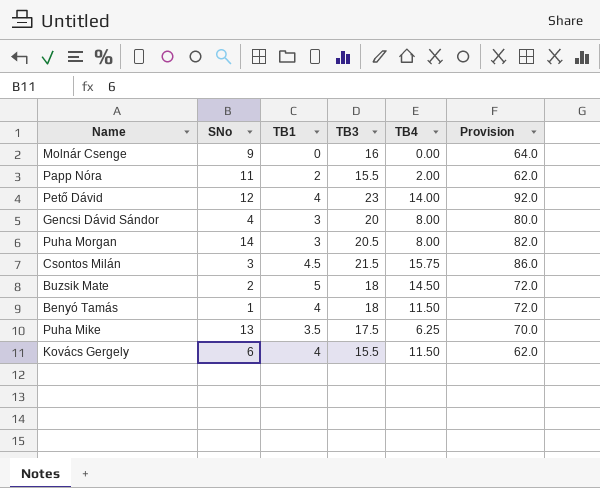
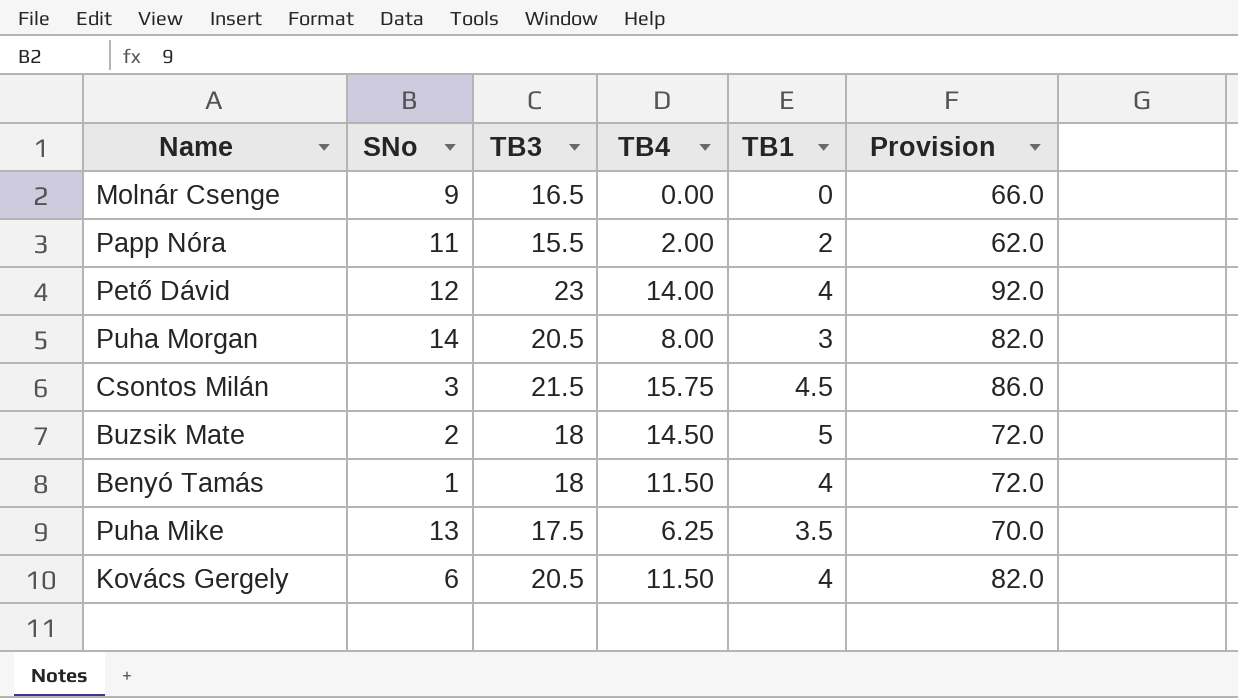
column TB1 | position: 3 -> 5
row Gencsi Dávid Sándor: 4 | 3 | 20 | 8.00 | 80.0 -> none
Molnár Csenge | TB3: 16 -> 16.5
Molnár Csenge | Provision: 64.0 -> 66.0
Kovács Gergely | TB3: 15.5 -> 20.5
Kovács Gergely | Provision: 62.0 -> 82.0

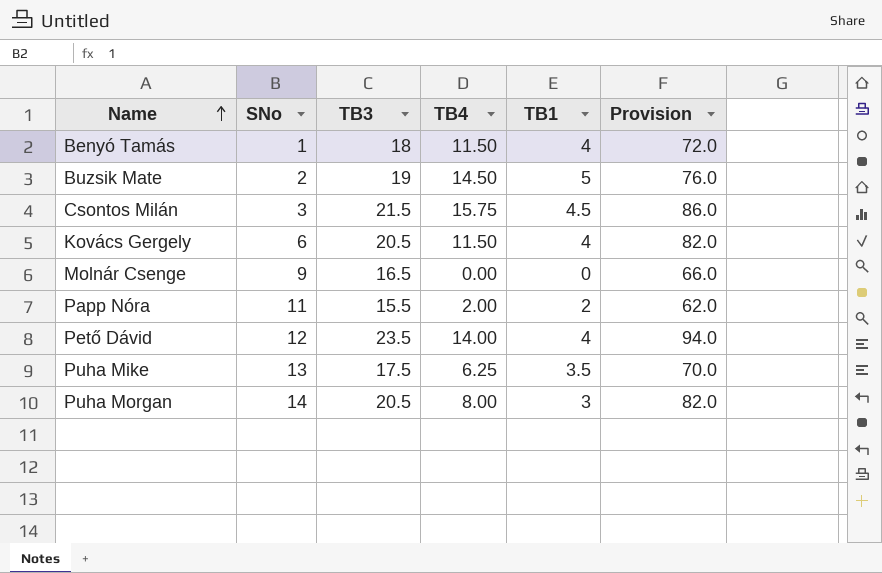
row order: none -> Name ascending
Buzsik Mate | TB3: 18 -> 19
Buzsik Mate | Provision: 72.0 -> 76.0
Pető Dávid | TB3: 23 -> 23.5
Pető Dávid | Provision: 92.0 -> 94.0

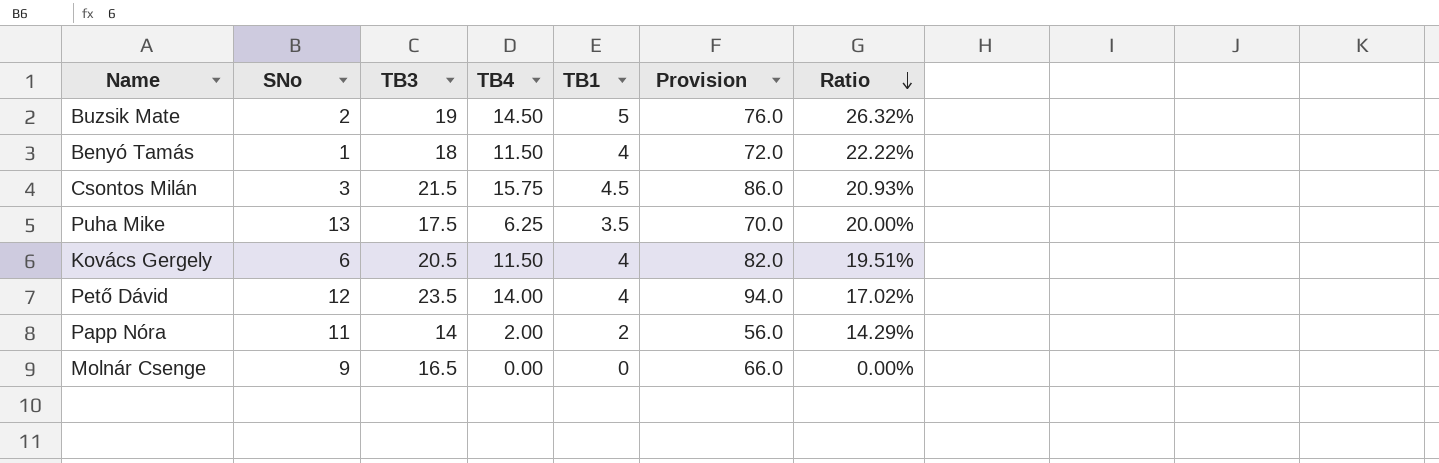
row order: Name ascending -> Ratio descending
column Ratio | formula: none -> [TB1] / [TB3]
row Puha Morgan: 14 | 20.5 | 8.00 | 3 | 82.0 -> none
Papp Nóra | TB3: 15.5 -> 14
Papp Nóra | Provision: 62.0 -> 56.0

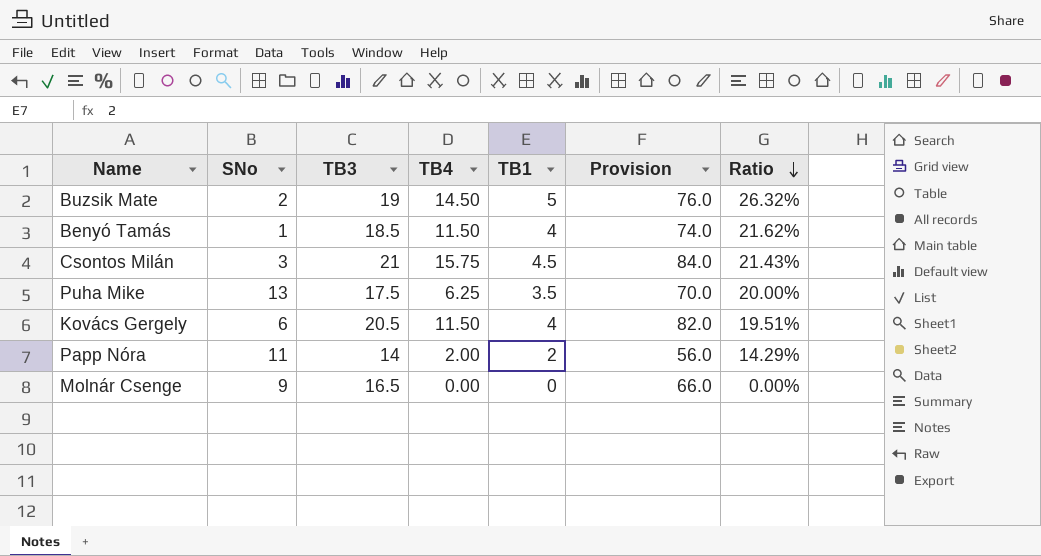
row Pető Dávid: 12 | 23.5 | 14.00 | 4 | 94.0 | 17.02% -> none
Benyó Tamás | TB3: 18 -> 18.5
Benyó Tamás | Provision: 72.0 -> 74.0
Benyó Tamás | Ratio: 22.22% -> 21.62%
Csontos Milán | TB3: 21.5 -> 21
Csontos Milán | Provision: 86.0 -> 84.0
Csontos Milán | Ratio: 20.93% -> 21.43%

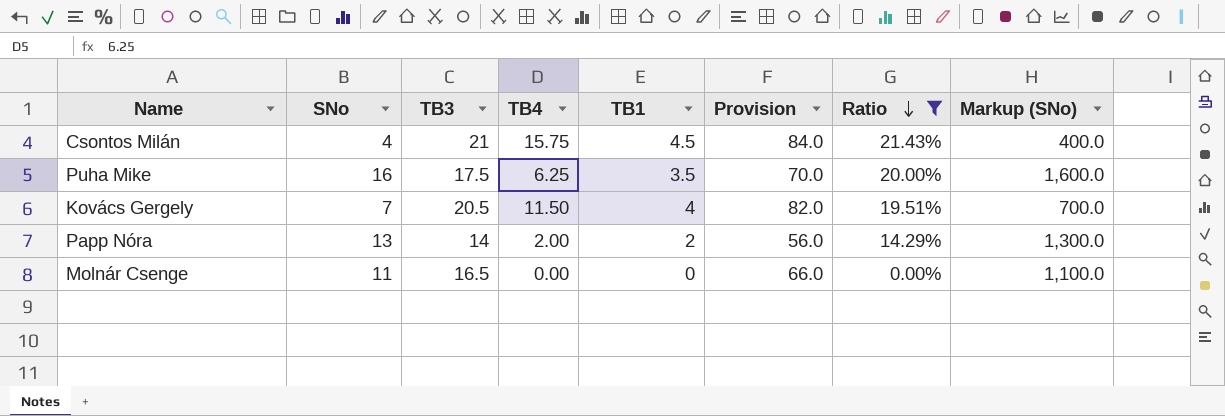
filter: none -> Ratio <= 21.43%
column Markup (SNo) | formula: none -> [SNo] * 100
Csontos Milán | SNo: 3 -> 4
Puha Mike | SNo: 13 -> 16
Kovács Gergely | SNo: 6 -> 7
Papp Nóra | SNo: 11 -> 13
Molnár Csenge | SNo: 9 -> 11

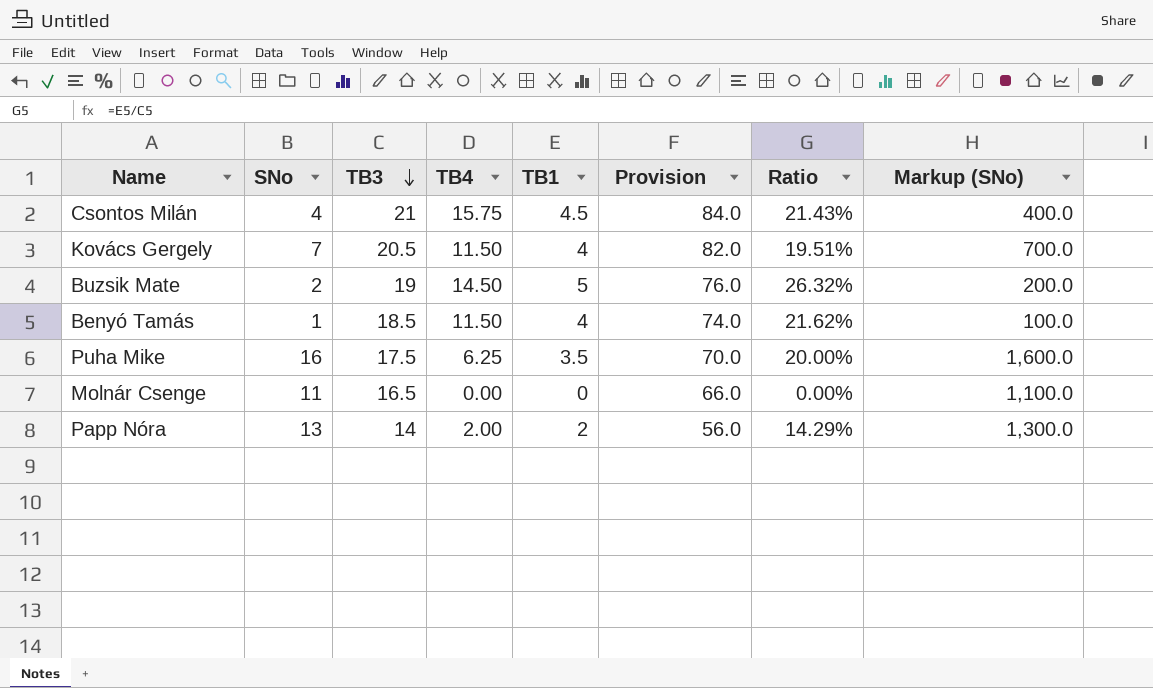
filter: Ratio <= 21.43% -> none
row order: Ratio descending -> TB3 descending

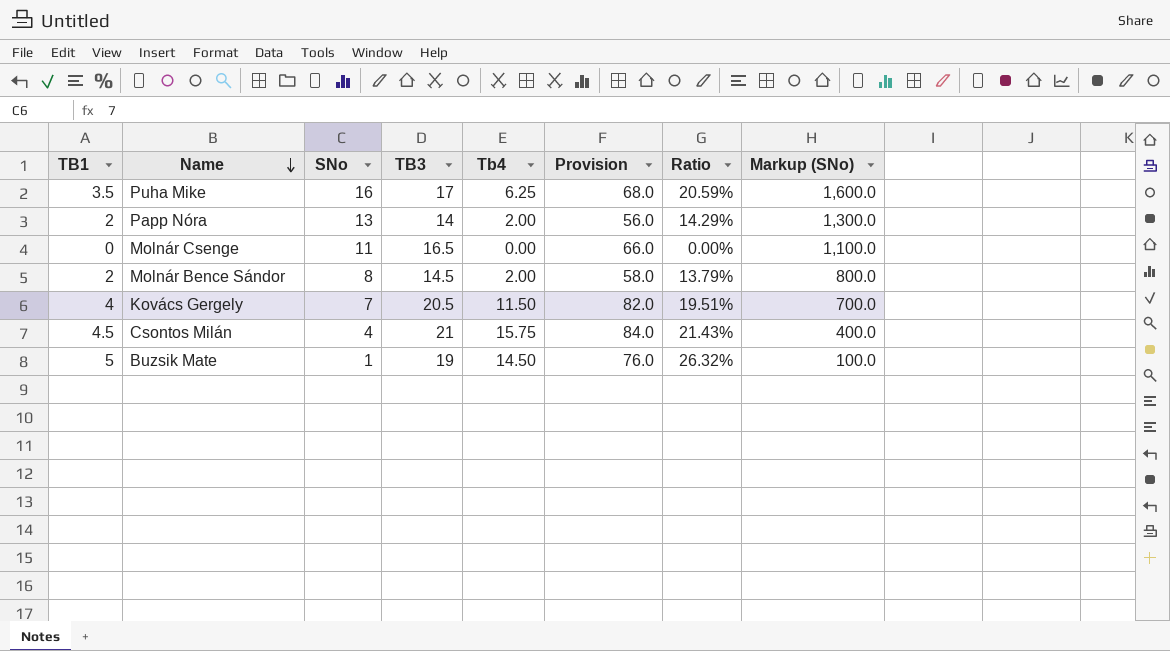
row order: TB3 descending -> Name descending
column TB1 | position: 5 -> 1
column name: TB4 -> Tb4
row Benyó Tamás: 1 | 18.5 | 11.50 | 4 | 74.0 | 21.62% | 100.0 -> none
Puha Mike | TB3: 17.5 -> 17
Puha Mike | Provision: 70.0 -> 68.0
Puha Mike | Ratio: 20.00% -> 20.59%
row Molnár Bence Sándor: none -> 2 | 8 | 14.5 | 2.00 | 58.0 | 13.79% | 800.0
Buzsik Mate | SNo: 2 -> 1
Buzsik Mate | Markup (SNo): 200.0 -> 100.0

